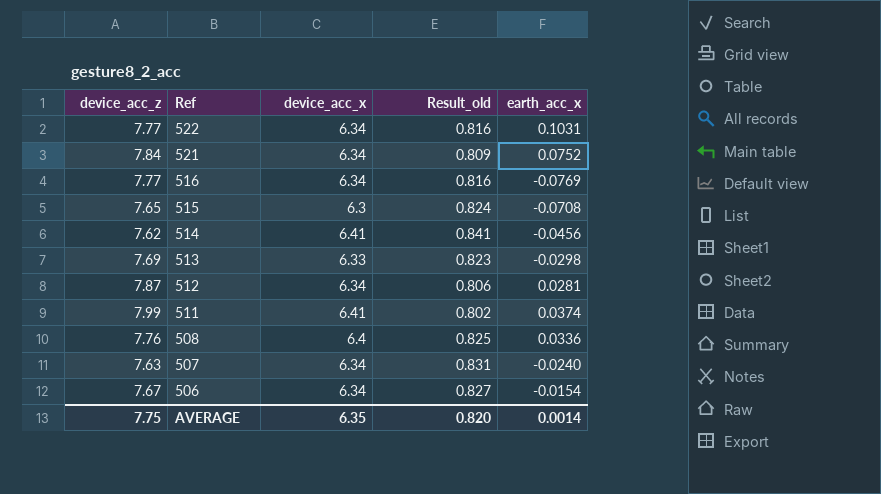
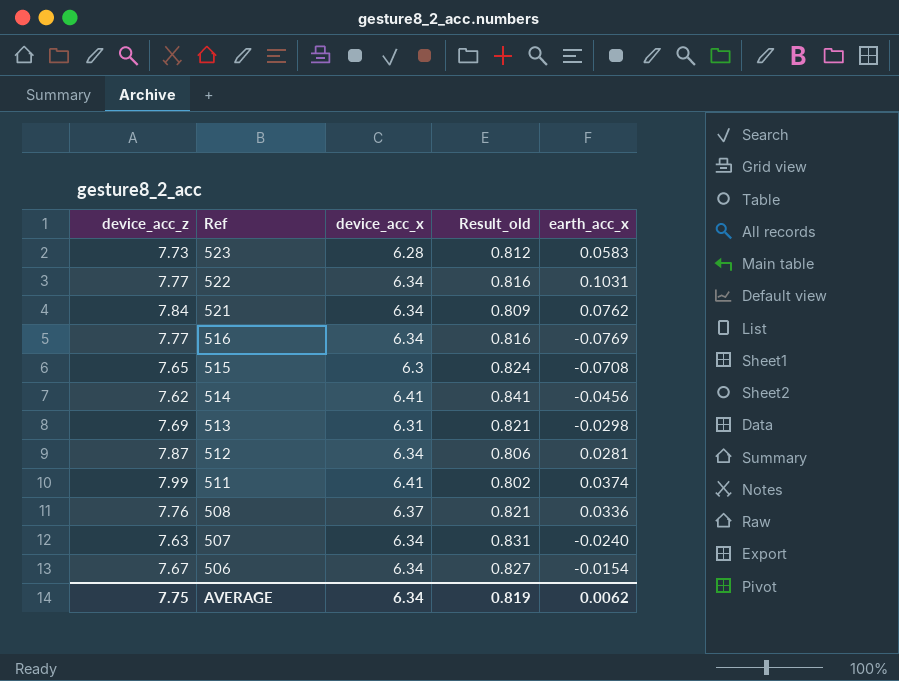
row 523: none -> 7.73 | 6.28 | 0.812 | 0.0583
521 | earth_acc_x: 0.0752 -> 0.0762
513 | device_acc_x: 6.33 -> 6.31
513 | Result_old: 0.823 -> 0.821
508 | device_acc_x: 6.4 -> 6.37
508 | Result_old: 0.825 -> 0.821
AVERAGE | device_acc_x: 6.35 -> 6.34
AVERAGE | Result_old: 0.820 -> 0.819
AVERAGE | earth_acc_x: 0.0014 -> 0.0062

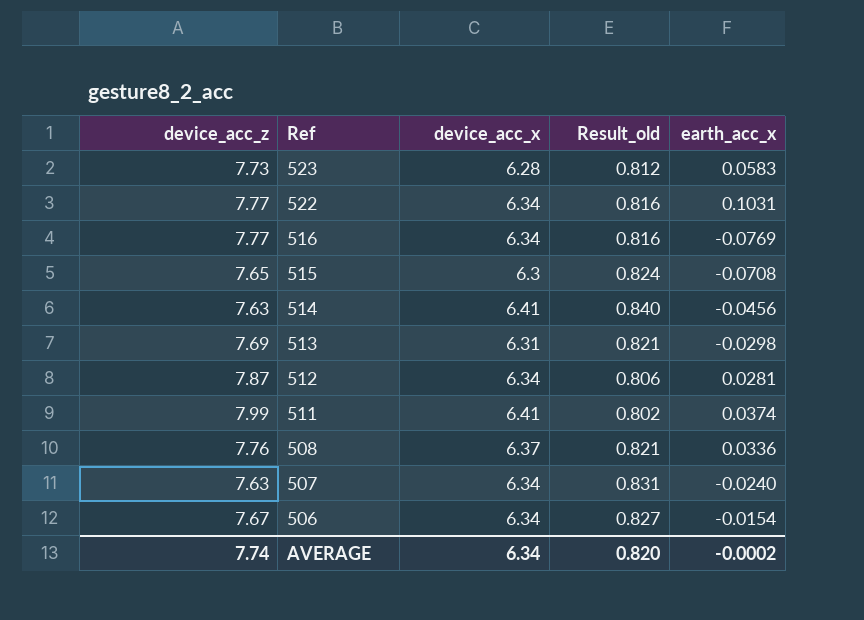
row 521: 7.84 | 6.34 | 0.809 | 0.0762 -> none
514 | device_acc_z: 7.62 -> 7.63
514 | Result_old: 0.841 -> 0.840
AVERAGE | device_acc_z: 7.75 -> 7.74
AVERAGE | Result_old: 0.819 -> 0.820
AVERAGE | earth_acc_x: 0.0062 -> -0.0002

